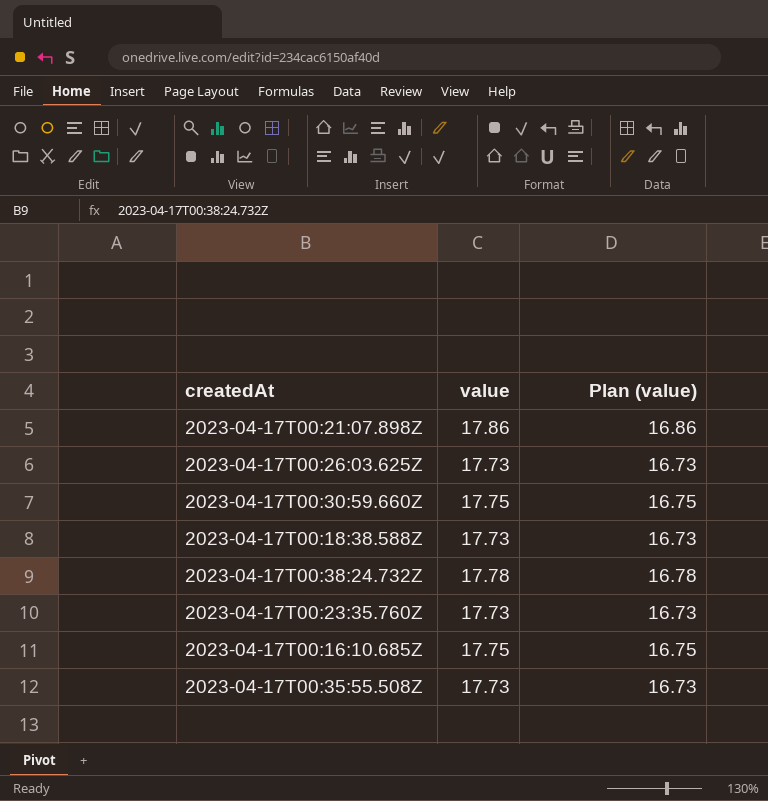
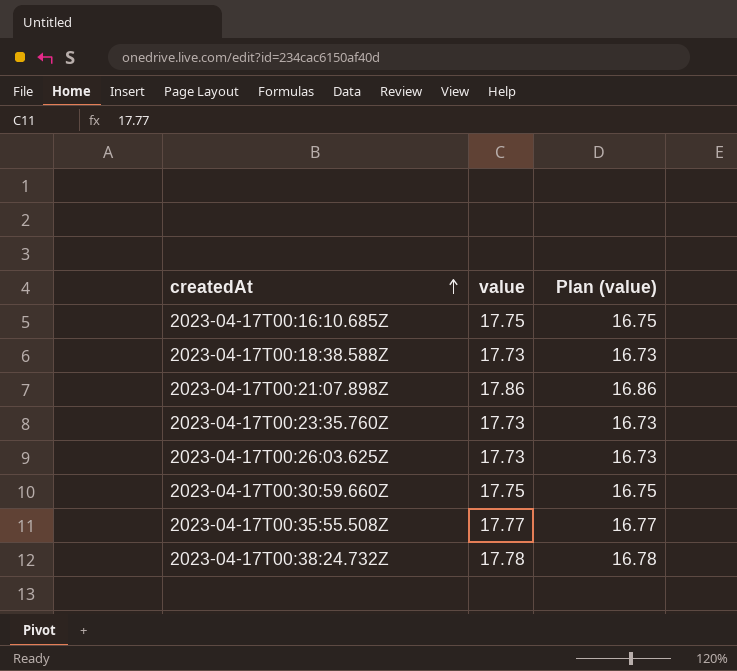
row order: none -> createdAt ascending
2023-04-17T00:35:55.508Z | value: 17.73 -> 17.77
2023-04-17T00:35:55.508Z | Plan (value): 16.73 -> 16.77

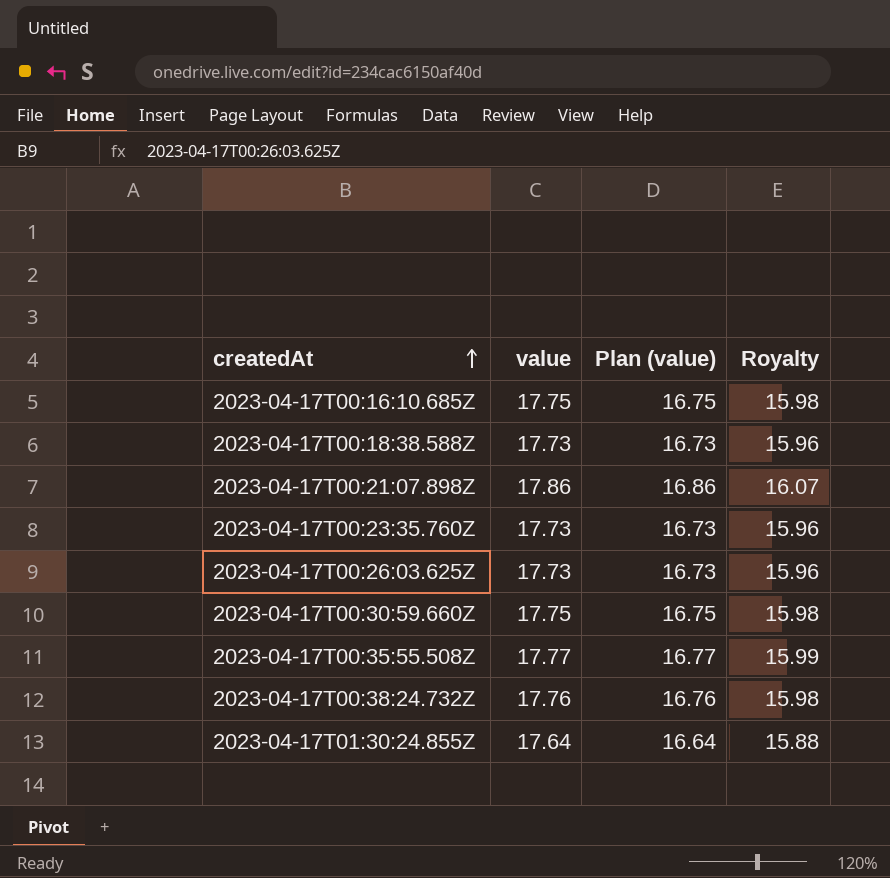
column Royalty | formula: none -> [value] * 0.9
2023-04-17T00:38:24.732Z | value: 17.78 -> 17.76
2023-04-17T00:38:24.732Z | Plan (value): 16.78 -> 16.76
row 2023-04-17T01:30:24.855Z: none -> 17.64 | 16.64 | 15.88

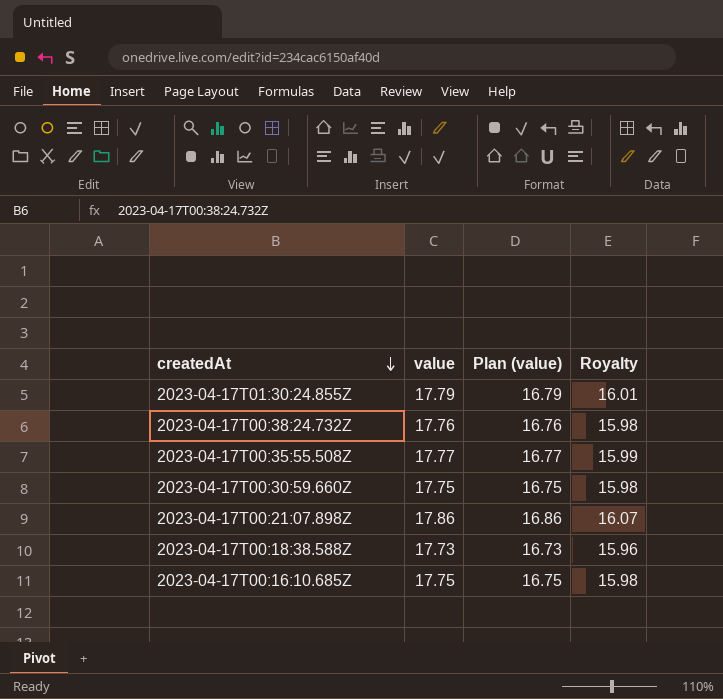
row order: createdAt ascending -> createdAt descending
row 2023-04-17T00:23:35.760Z: 17.73 | 16.73 | 15.96 -> none
row 2023-04-17T00:26:03.625Z: 17.73 | 16.73 | 15.96 -> none
2023-04-17T01:30:24.855Z | value: 17.64 -> 17.79
2023-04-17T01:30:24.855Z | Plan (value): 16.64 -> 16.79
2023-04-17T01:30:24.855Z | Royalty: 15.88 -> 16.01

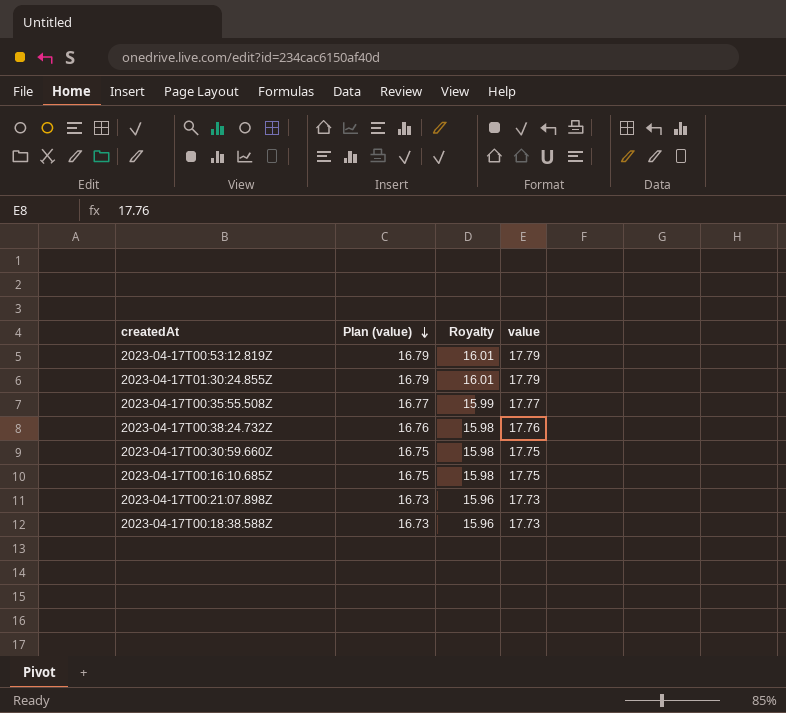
row order: createdAt descending -> Plan (value) descending
column value | position: 2 -> 4
row 2023-04-17T00:53:12.819Z: none -> 16.79 | 16.01 | 17.79
2023-04-17T00:21:07.898Z | Plan (value): 16.86 -> 16.73
2023-04-17T00:21:07.898Z | Royalty: 16.07 -> 15.96
2023-04-17T00:21:07.898Z | value: 17.86 -> 17.73

